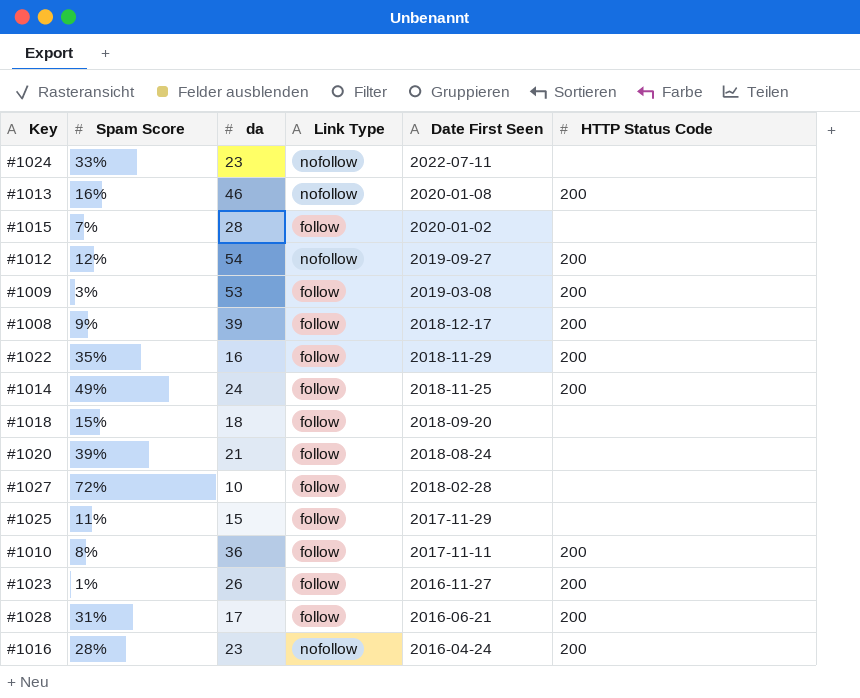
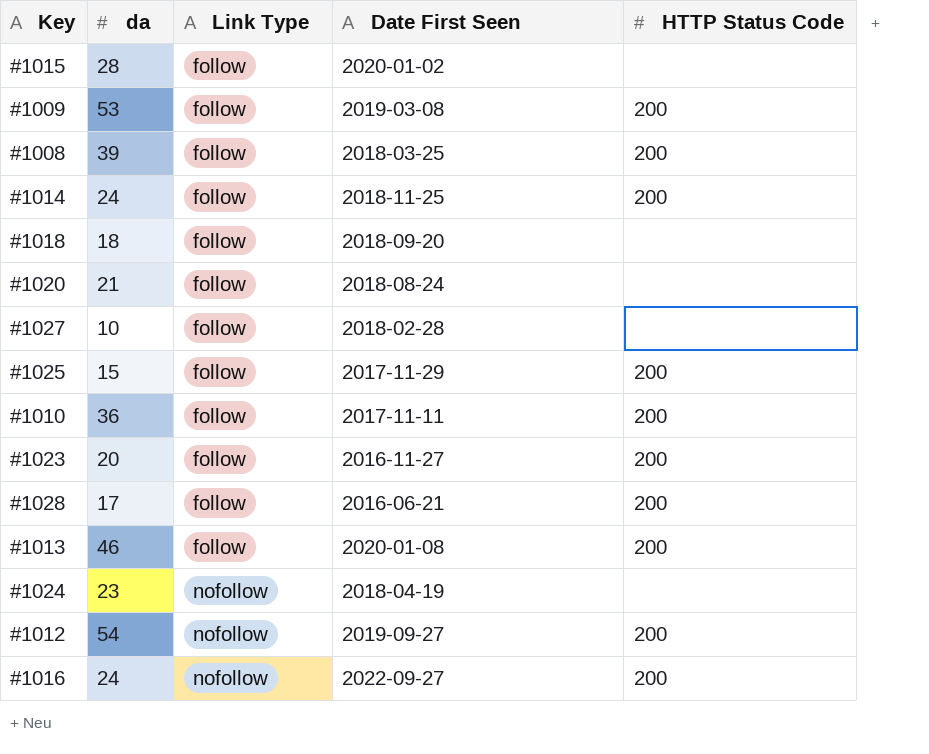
row order: Date First Seen descending -> Link Type ascending
column Spam Score | position: 2 -> none
row #1022: 35% | 16 | follow | 2018-11-29 | 200 -> none
#1008 | Date First Seen: 2018-12-17 -> 2018-03-25
#1025 | HTTP Status Code: none -> 200
#1023 | da: 26 -> 20
#1013 | Link Type: nofollow -> follow
#1024 | Date First Seen: 2022-07-11 -> 2018-04-19
#1016 | da: 23 -> 24
#1016 | Date First Seen: 2016-04-24 -> 2022-09-27

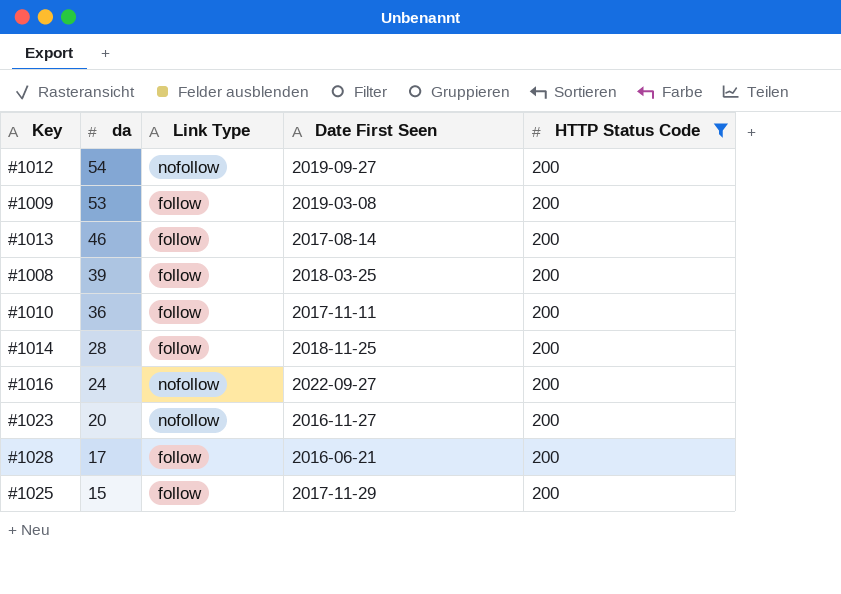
filter: none -> HTTP Status Code = 200
row order: Link Type ascending -> da descending
#1013 | Date First Seen: 2020-01-08 -> 2017-08-14
#1014 | da: 24 -> 28
#1023 | Link Type: follow -> nofollow

